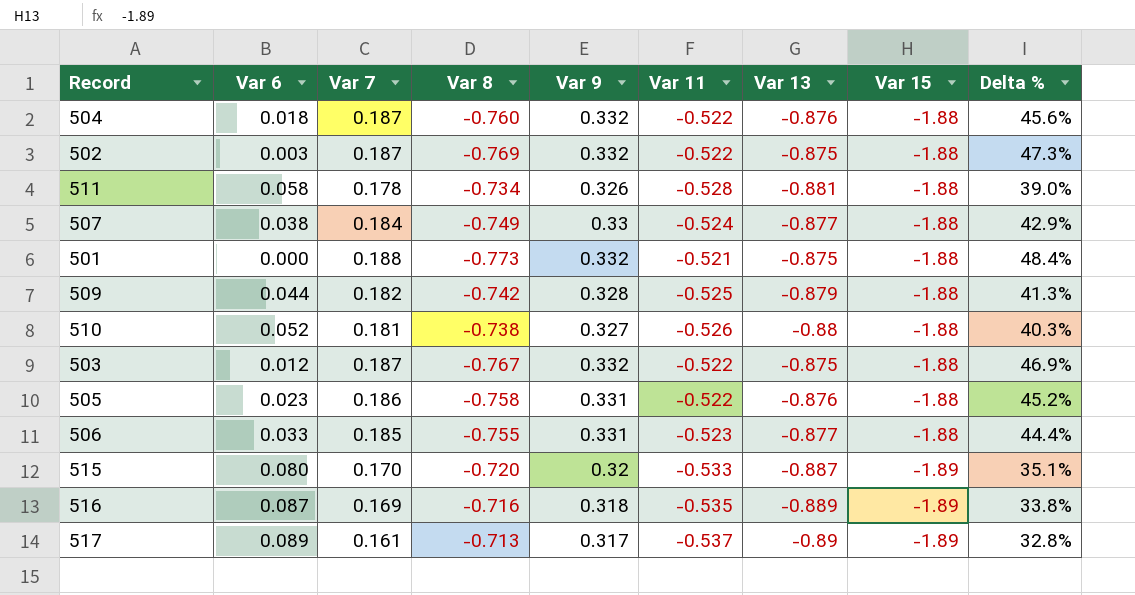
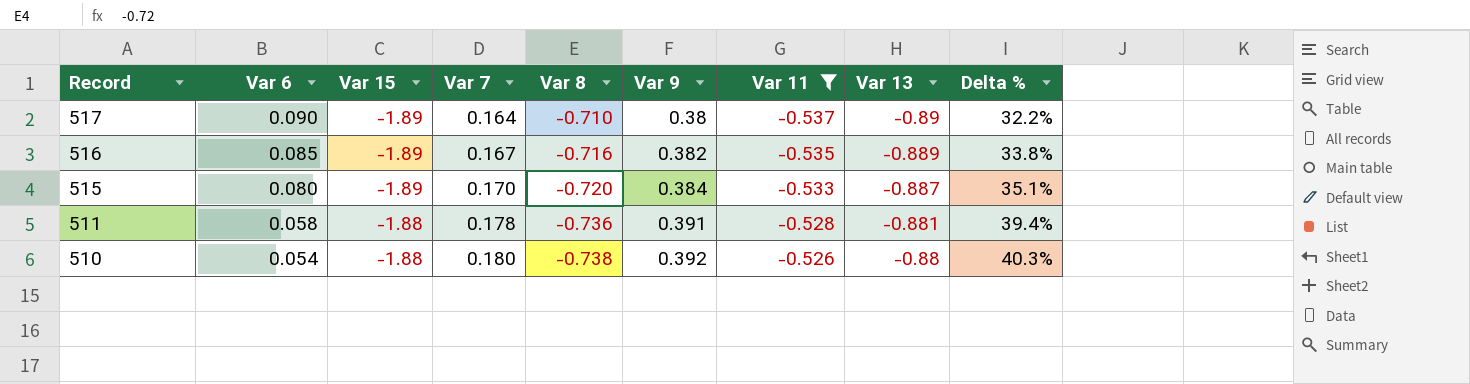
filter: none -> Var 11 <= -0.526
row order: Var 15 descending -> Record descending
column Var 15 | position: 8 -> 3
517 | Var 6: 0.089 -> 0.090
517 | Var 7: 0.161 -> 0.164
517 | Var 8: -0.713 -> -0.710
517 | Var 9: 0.317 -> 0.38
517 | Delta %: 32.8% -> 32.2%
516 | Var 6: 0.087 -> 0.085
516 | Var 7: 0.169 -> 0.167
516 | Var 9: 0.318 -> 0.382
515 | Var 9: 0.32 -> 0.384
511 | Var 8: -0.734 -> -0.736
511 | Var 9: 0.326 -> 0.391
511 | Delta %: 39.0% -> 39.4%
510 | Var 6: 0.052 -> 0.054
510 | Var 7: 0.181 -> 0.180
510 | Var 9: 0.327 -> 0.392

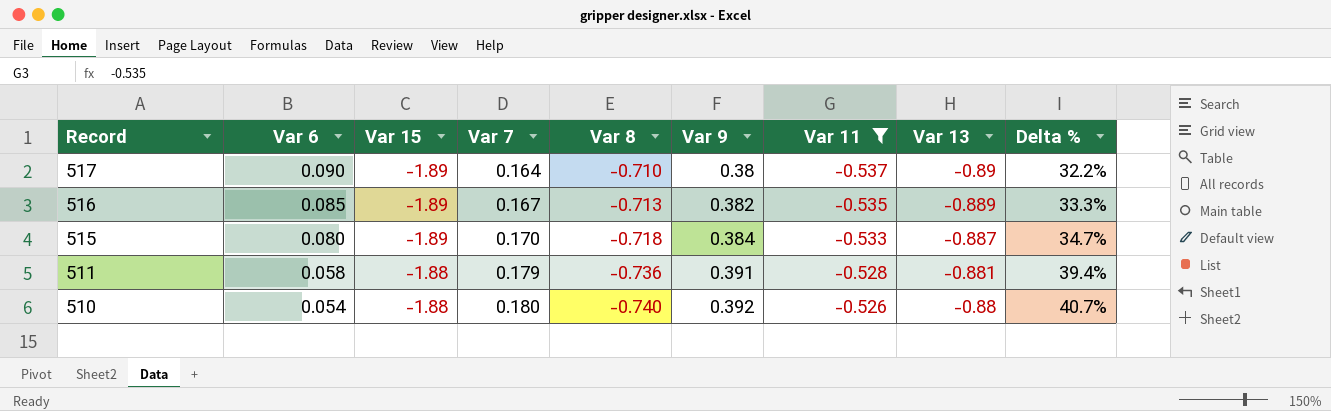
516 | Var 8: -0.716 -> -0.713
516 | Delta %: 33.8% -> 33.3%
515 | Var 8: -0.720 -> -0.718
515 | Delta %: 35.1% -> 34.7%
511 | Var 7: 0.178 -> 0.179
510 | Var 8: -0.738 -> -0.740
510 | Delta %: 40.3% -> 40.7%

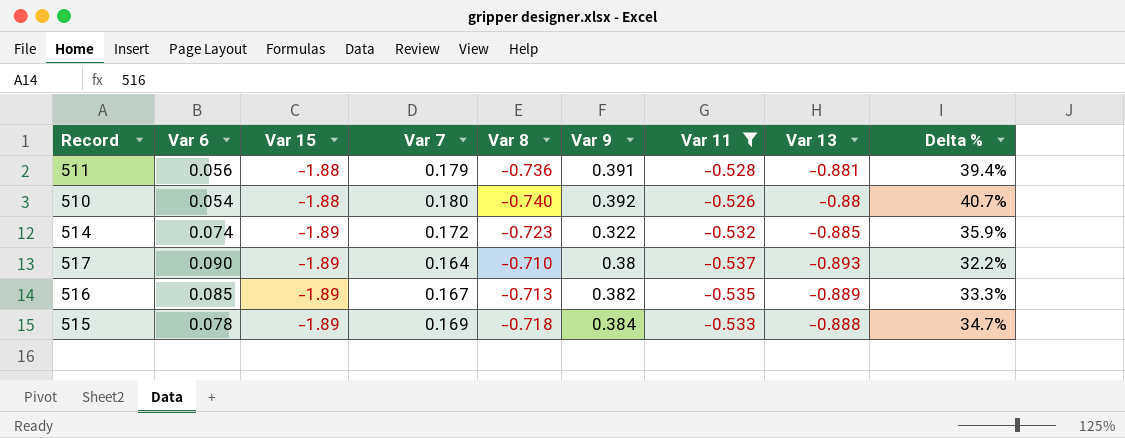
row order: Record descending -> Var 15 descending
511 | Var 6: 0.058 -> 0.056
row 514: none -> 0.074 | -1.89 | 0.172 | -0.723 | 0.322 | -0.532 | -0.885 | 35.9%
517 | Var 13: -0.89 -> -0.893
515 | Var 6: 0.080 -> 0.078
515 | Var 7: 0.170 -> 0.169
515 | Var 13: -0.887 -> -0.888

